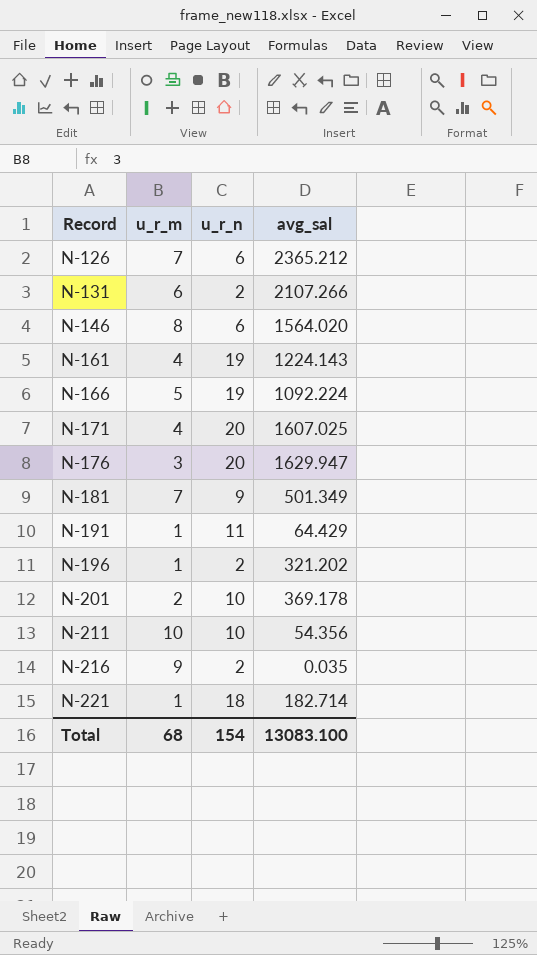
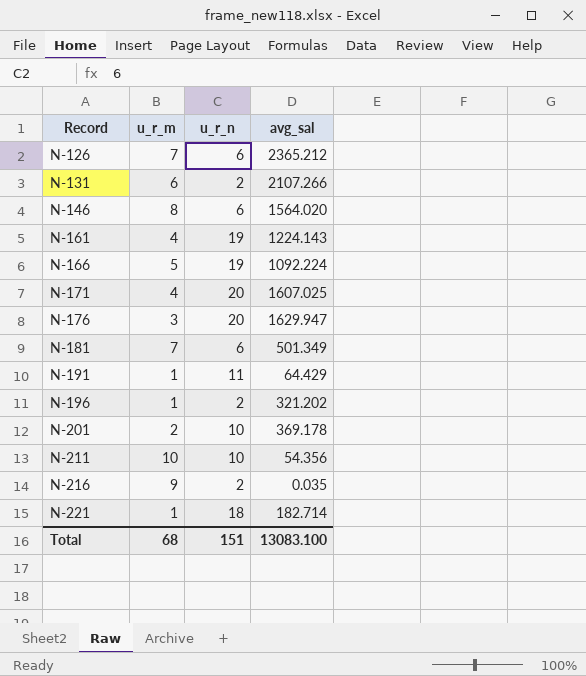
N-181 | u_r_n: 9 -> 6
Total | u_r_n: 154 -> 151

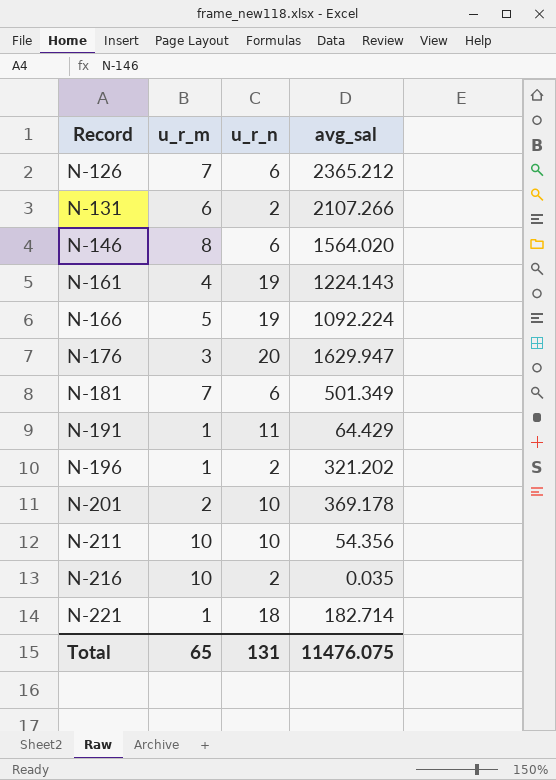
row N-171: 4 | 20 | 1607.025 -> none
N-216 | u_r_m: 9 -> 10
Total | u_r_m: 68 -> 65
Total | u_r_n: 151 -> 131
Total | avg_sal: 13083.100 -> 11476.075

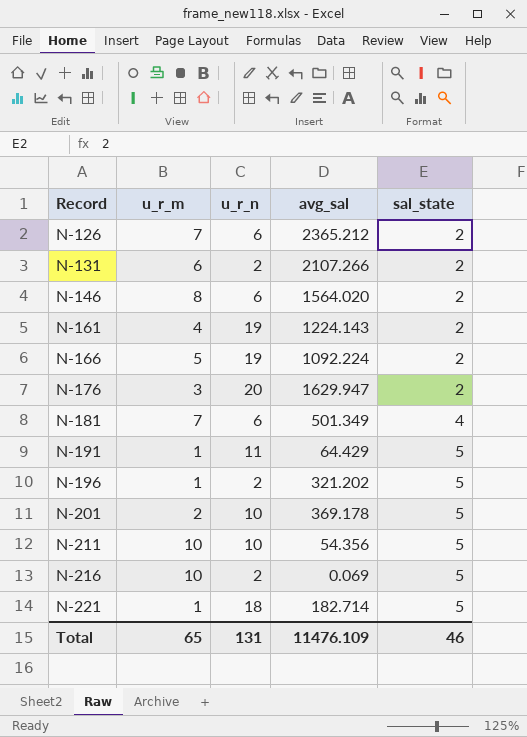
column sal_state | position: none -> 5
N-216 | avg_sal: 0.035 -> 0.069
Total | avg_sal: 11476.075 -> 11476.109

